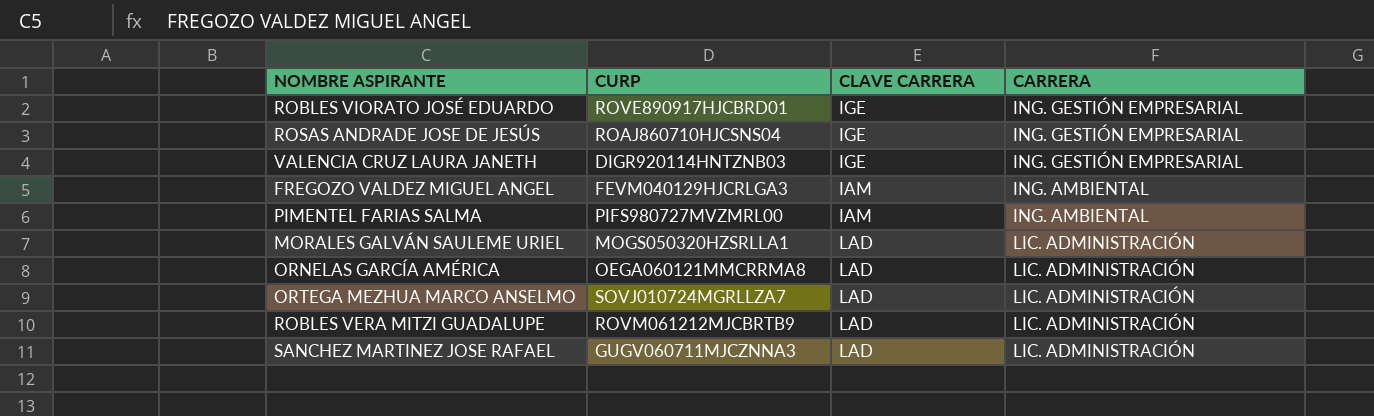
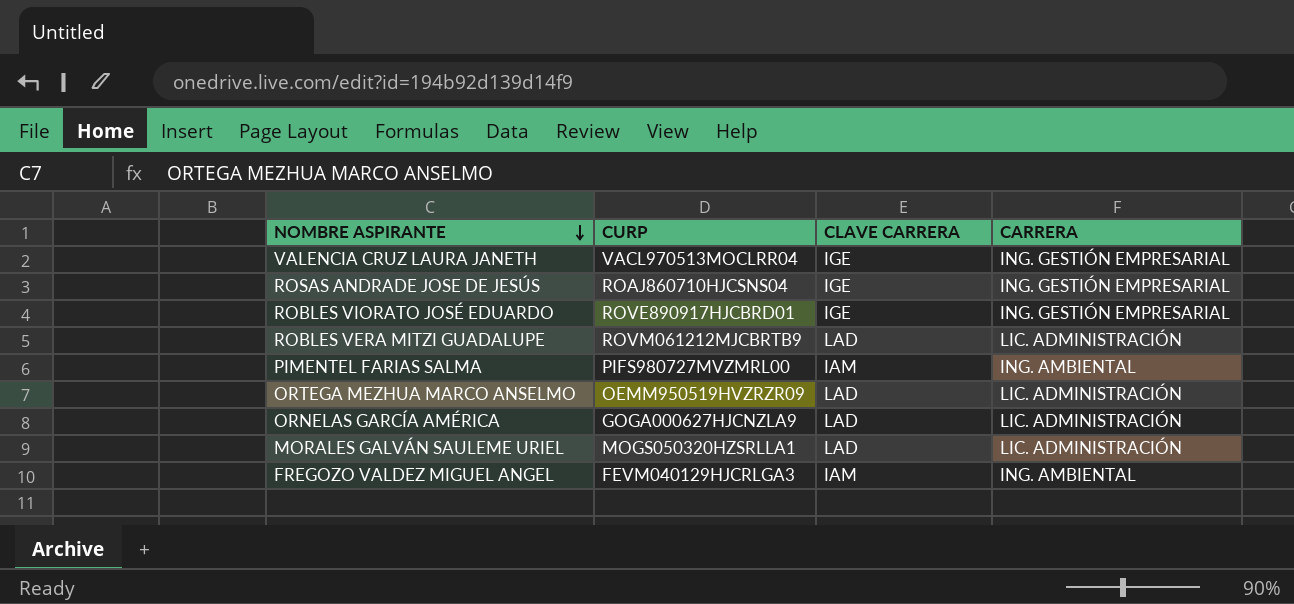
row order: none -> NOMBRE ASPIRANTE descending
row SANCHEZ MARTINEZ JOSE RAFAEL: GUGV060711MJCZNNA3 | LAD | LIC. ADMINISTRACIÓN -> none
VALENCIA CRUZ LAURA JANETH | CURP: DIGR920114HNTZNB03 -> VACL970513MOCLRR04
ORTEGA MEZHUA MARCO ANSELMO | CURP: SOVJ010724MGRLLZA7 -> OEMM950519HVZRZR09
ORNELAS GARCÍA AMÉRICA | CURP: OEGA060121MMCRRMA8 -> GOGA000627HJCNZLA9

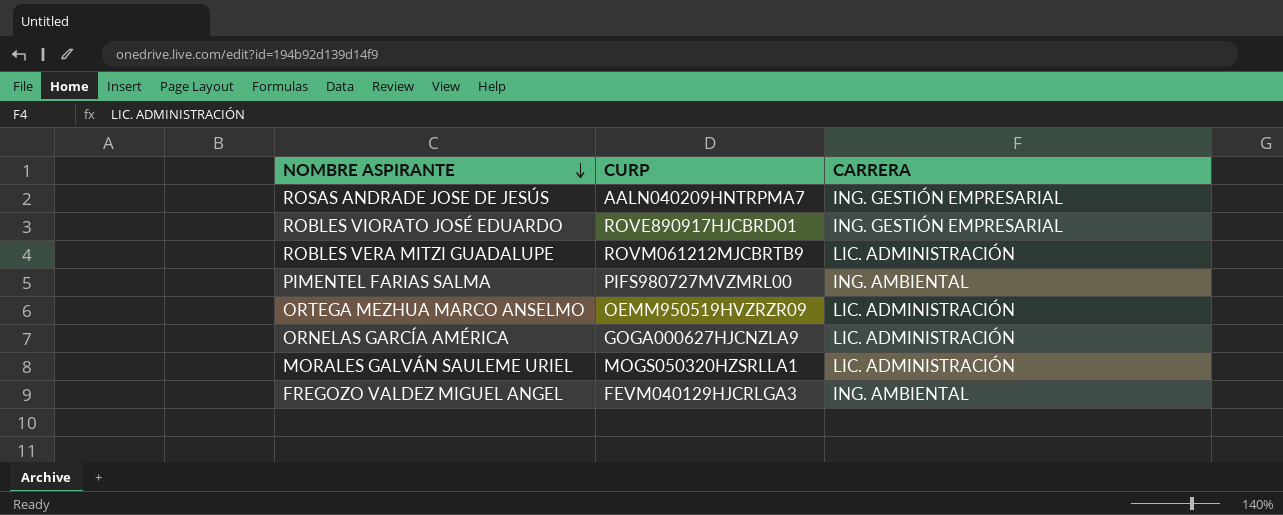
column CLAVE CARRERA | position: 3 -> none
row VALENCIA CRUZ LAURA JANETH: VACL970513MOCLRR04 | IGE | ING. GESTIÓN EMPRESARIAL -> none
ROSAS ANDRADE JOSE DE JESÚS | CURP: ROAJ860710HJCSNS04 -> AALN040209HNTRPMA7

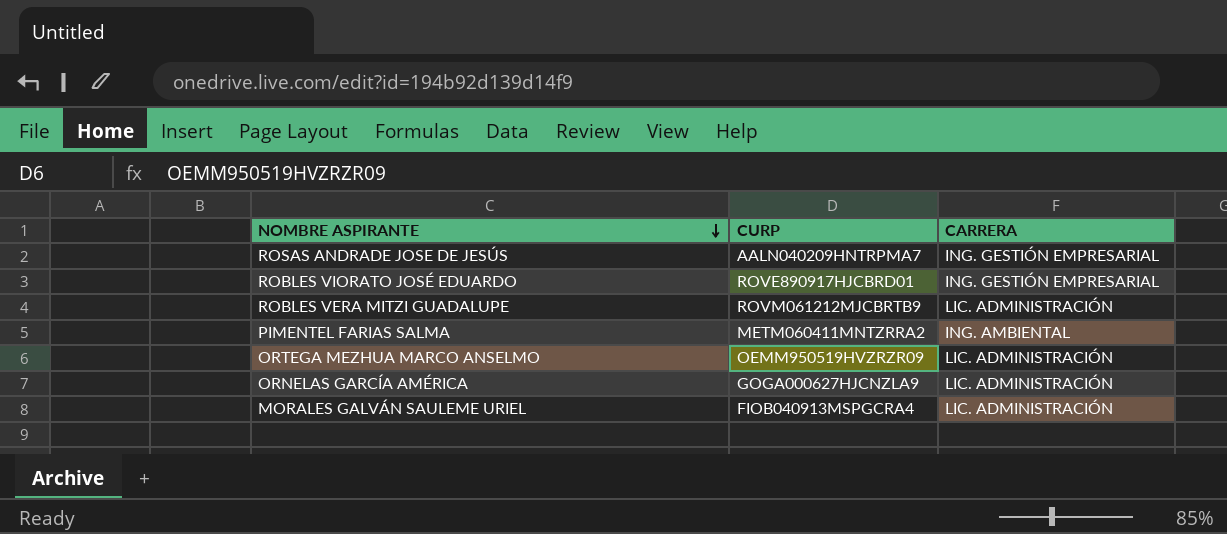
row FREGOZO VALDEZ MIGUEL ANGEL: FEVM040129HJCRLGA3 | ING. AMBIENTAL -> none
PIMENTEL FARIAS SALMA | CURP: PIFS980727MVZMRL00 -> METM060411MNTZRRA2
MORALES GALVÁN SAULEME URIEL | CURP: MOGS050320HZSRLLA1 -> FIOB040913MSPGCRA4

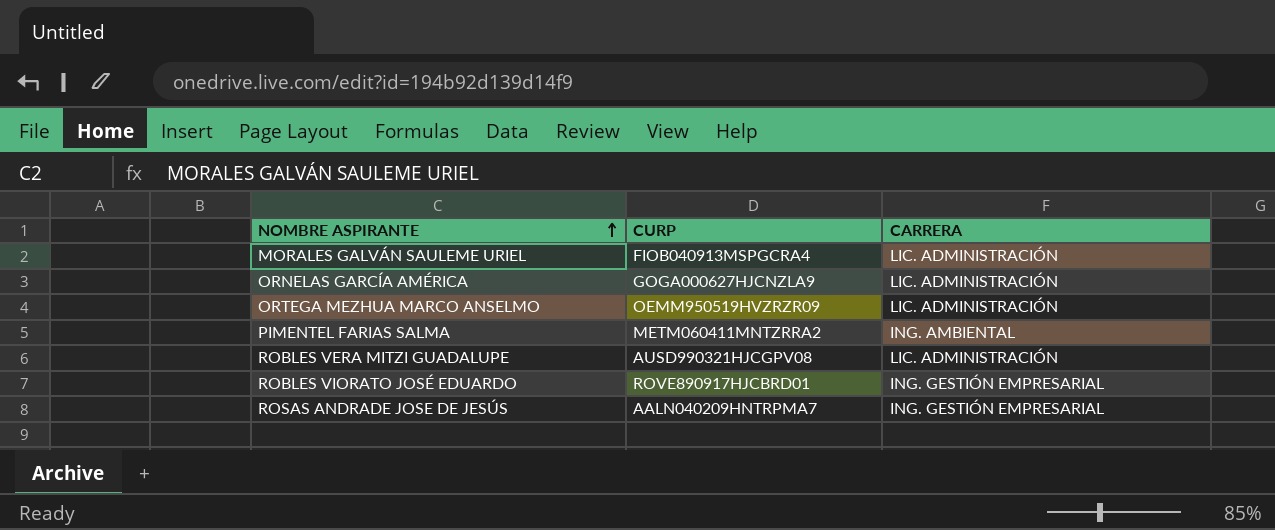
row order: NOMBRE ASPIRANTE descending -> NOMBRE ASPIRANTE ascending
ROBLES VERA MITZI GUADALUPE | CURP: ROVM061212MJCBRTB9 -> AUSD990321HJCGPV08

